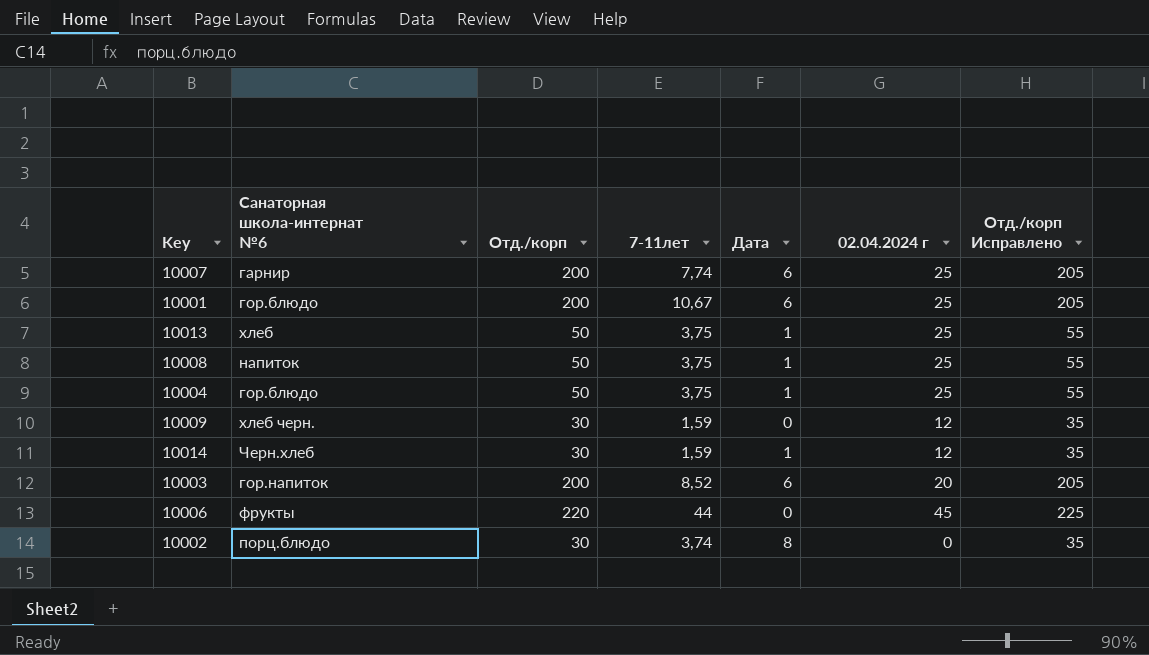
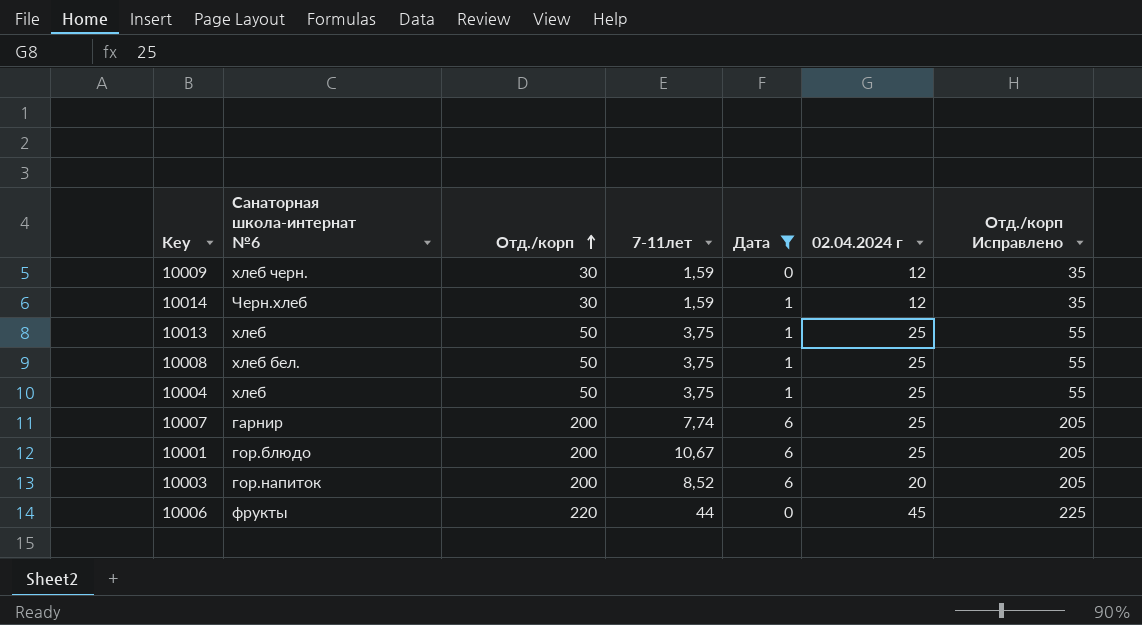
filter: none -> Дата != 8
row order: none -> Отд./корп ascending
10008 | Санаторная школа-интернат №6: напиток -> хлеб бел.
10004 | Санаторная школа-интернат №6: гор.блюдо -> хлеб

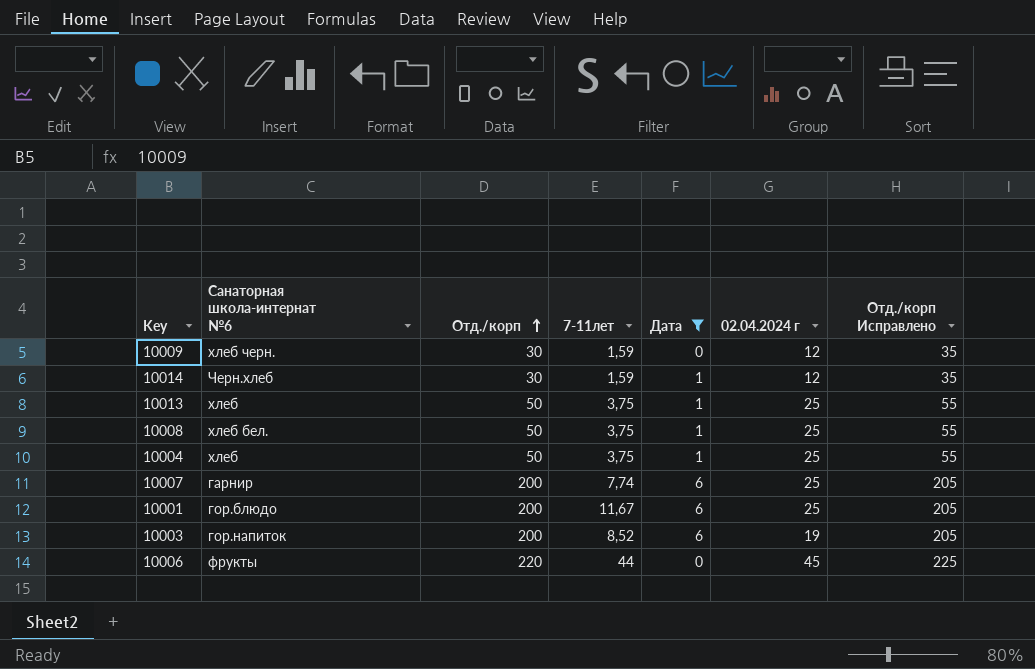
10001 | 7-11лет: 10,67 -> 11,67
10003 | 02.04.2024 г: 20 -> 19

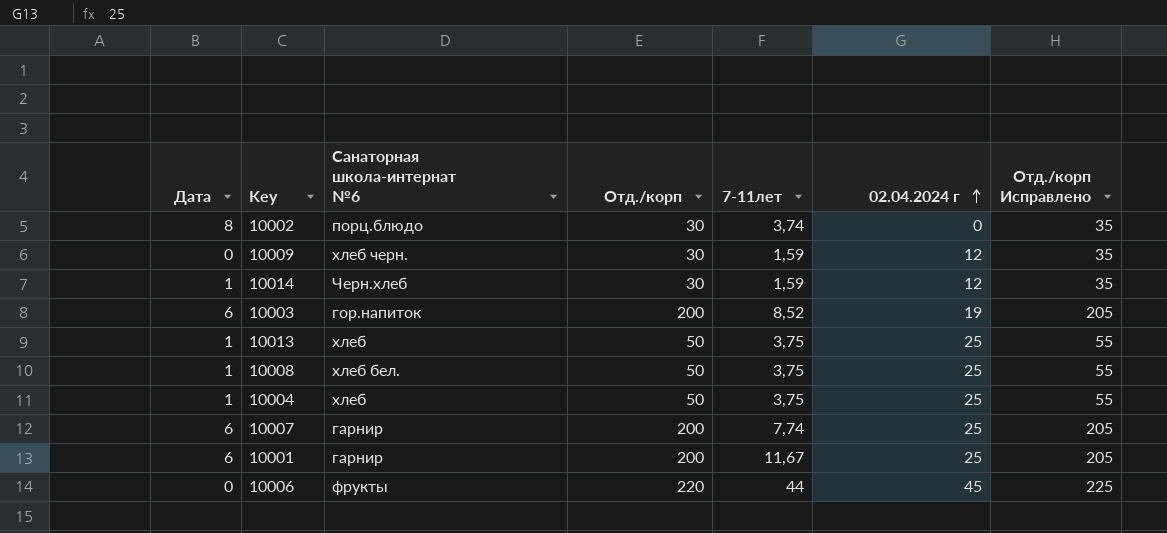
filter: Дата != 8 -> none
row order: Отд./корп ascending -> 02.04.2024 г ascending
column Дата | position: 5 -> 1
10001 | Санаторная школа-интернат №6: гор.блюдо -> гарнир

